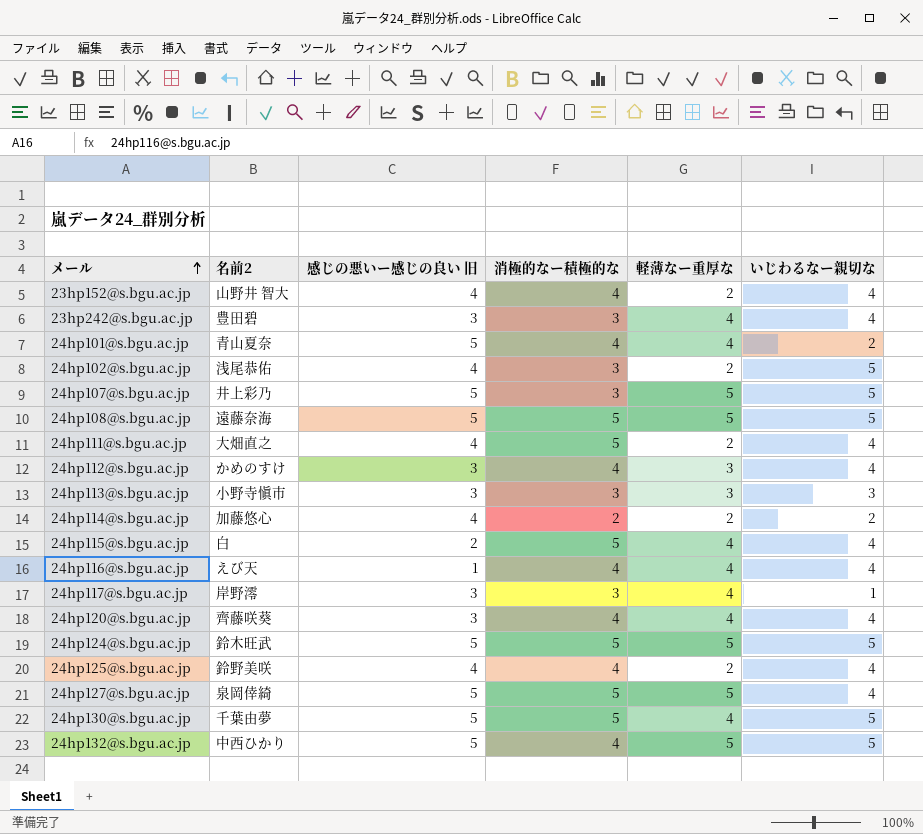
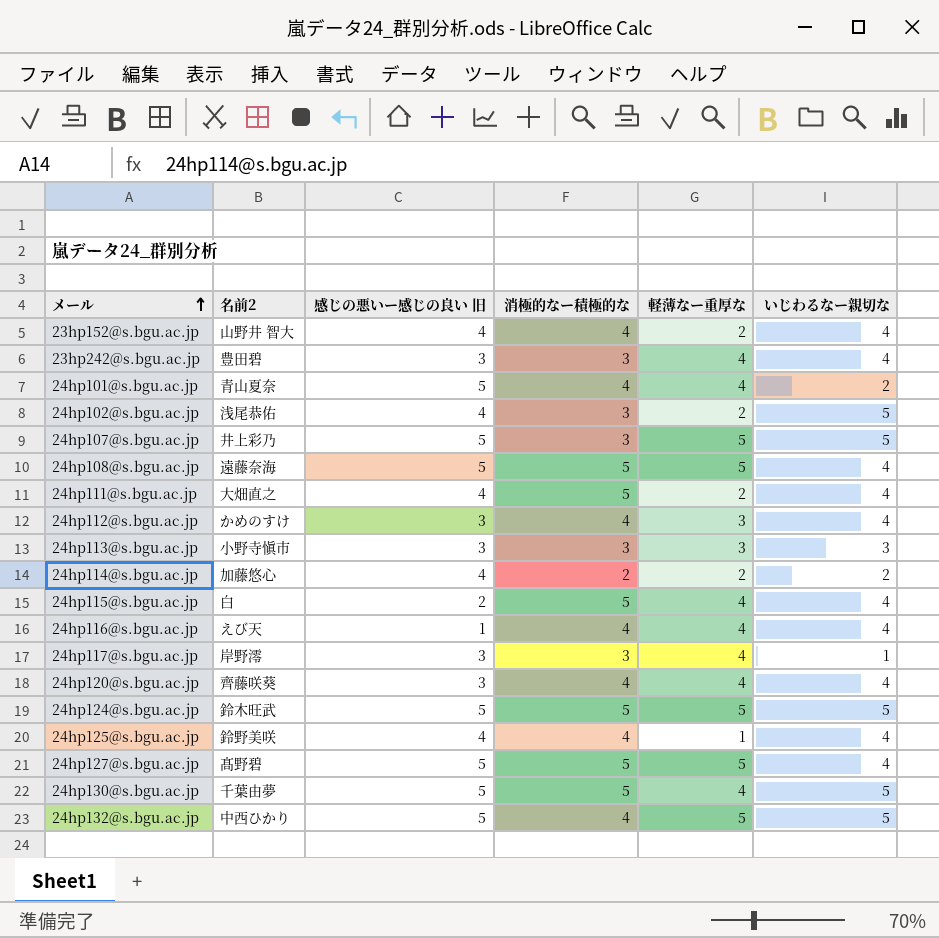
24hp108@s.bgu.ac.jp | いじわるなー親切な: 5 -> 4
24hp125@s.bgu.ac.jp | 軽薄なー重厚な: 2 -> 1
24hp127@s.bgu.ac.jp | 名前2: 泉岡倖綺 -> 髙野碧

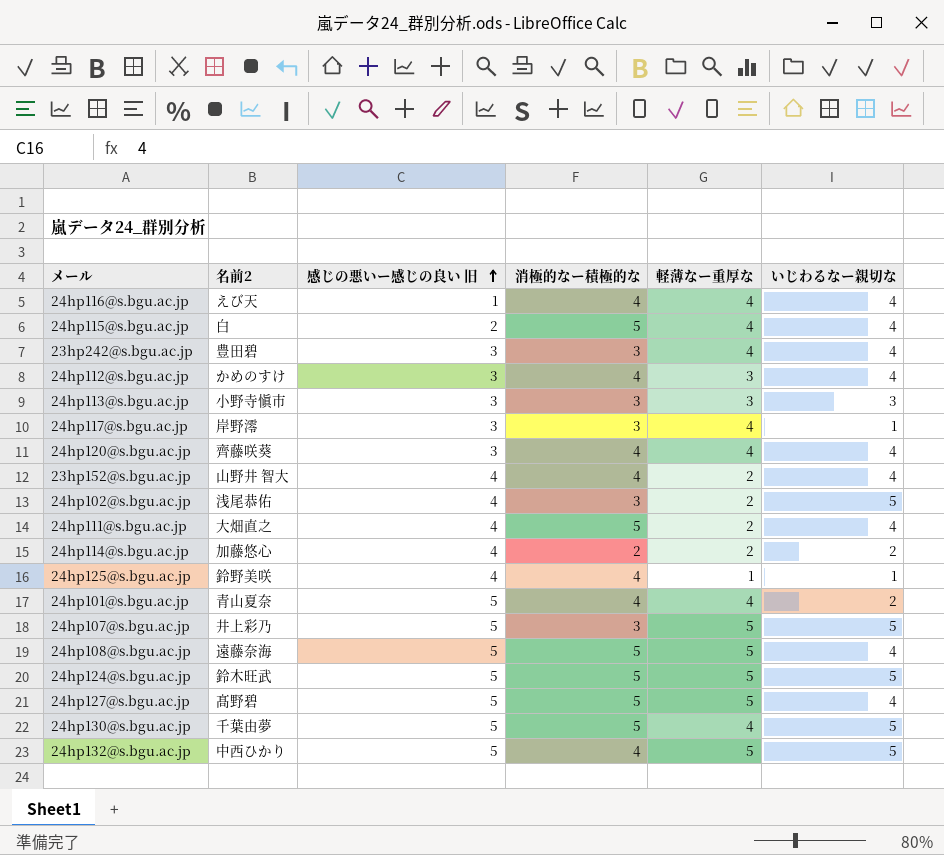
row order: メール ascending -> 感じの悪いー感じの良い 旧 ascending
24hp125@s.bgu.ac.jp | いじわるなー親切な: 4 -> 1

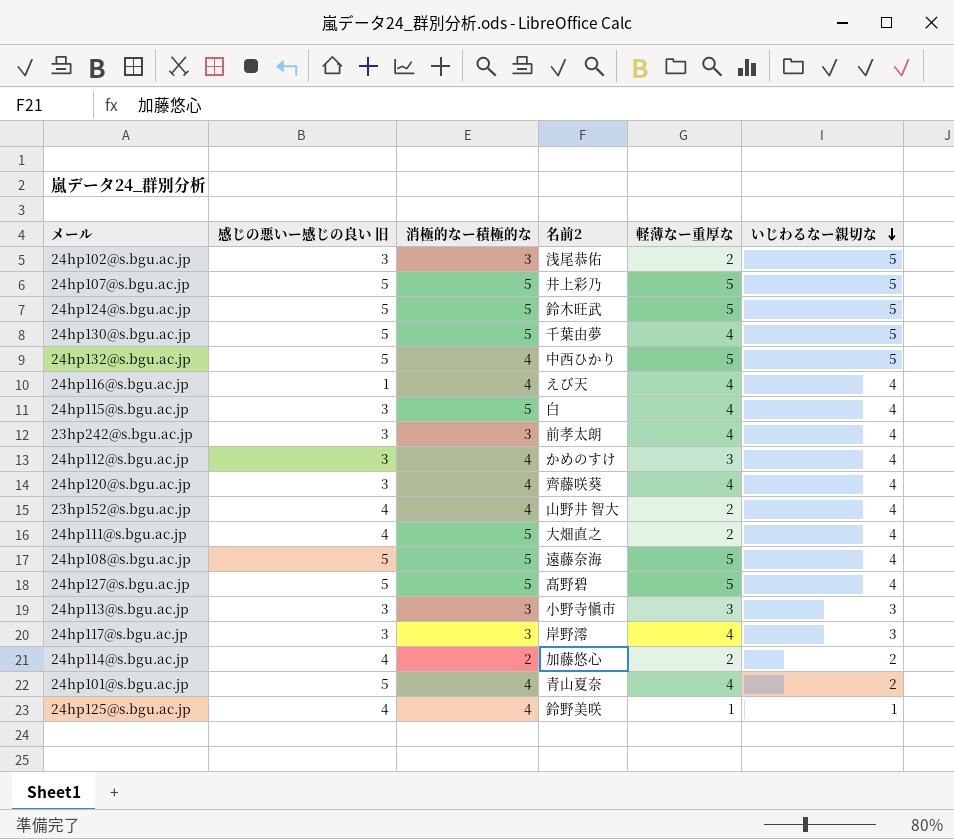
row order: 感じの悪いー感じの良い 旧 ascending -> いじわるなー親切な descending
column 名前2 | position: 2 -> 4
24hp102@s.bgu.ac.jp | 感じの悪いー感じの良い 旧: 4 -> 3
24hp107@s.bgu.ac.jp | 消極的なー積極的な: 3 -> 5
24hp115@s.bgu.ac.jp | 感じの悪いー感じの良い 旧: 2 -> 3
23hp242@s.bgu.ac.jp | 名前2: 豊田碧 -> 前孝太朗
24hp117@s.bgu.ac.jp | いじわるなー親切な: 1 -> 3

